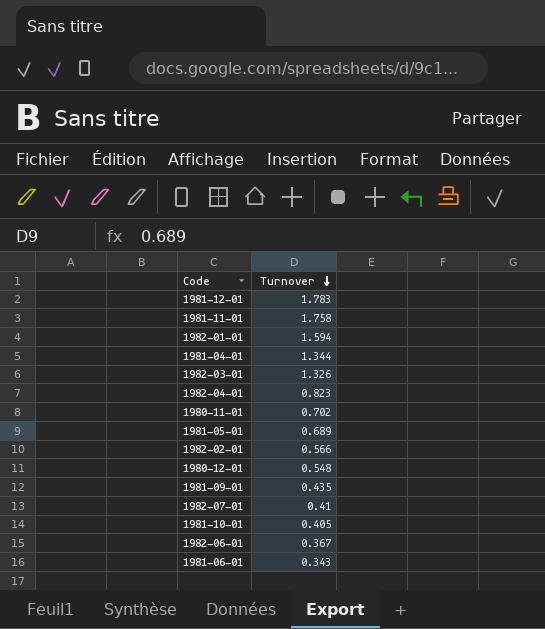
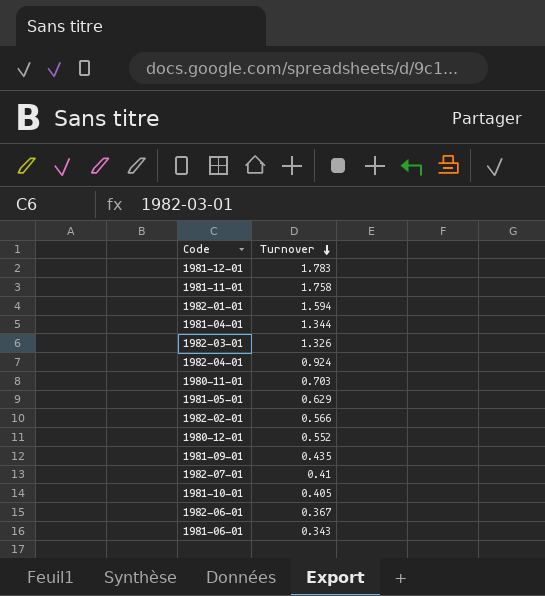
1982-04-01 | Turnover: 0.823 -> 0.924
1980-11-01 | Turnover: 0.702 -> 0.703
1981-05-01 | Turnover: 0.689 -> 0.629
1980-12-01 | Turnover: 0.548 -> 0.552

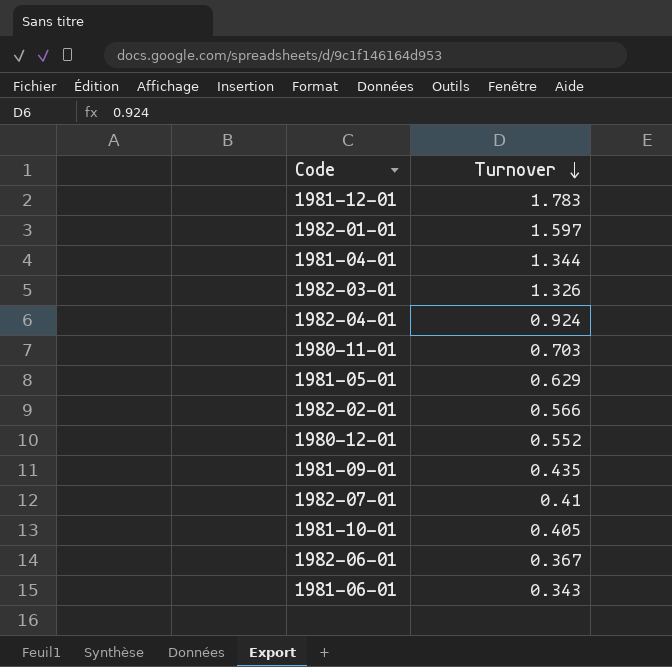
row 1981-11-01: 1.758 -> none
1982-01-01 | Turnover: 1.594 -> 1.597

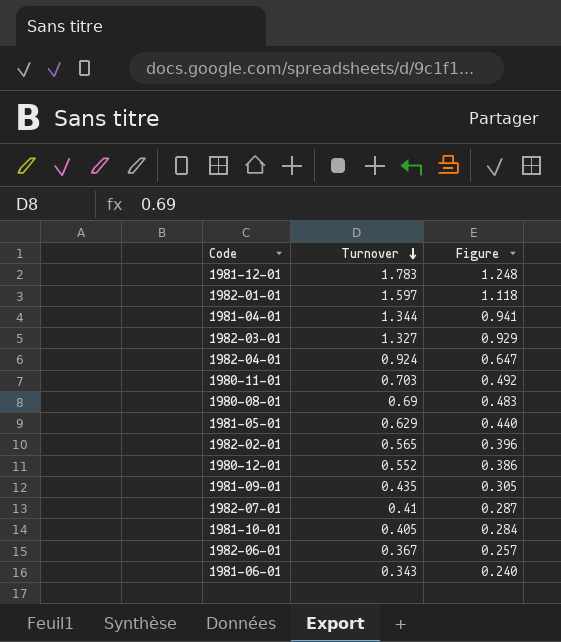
column Figure | formula: none -> [Turnover] * 0.7
1982-03-01 | Turnover: 1.326 -> 1.327
row 1980-08-01: none -> 0.69 | 0.483
1982-02-01 | Turnover: 0.566 -> 0.565

